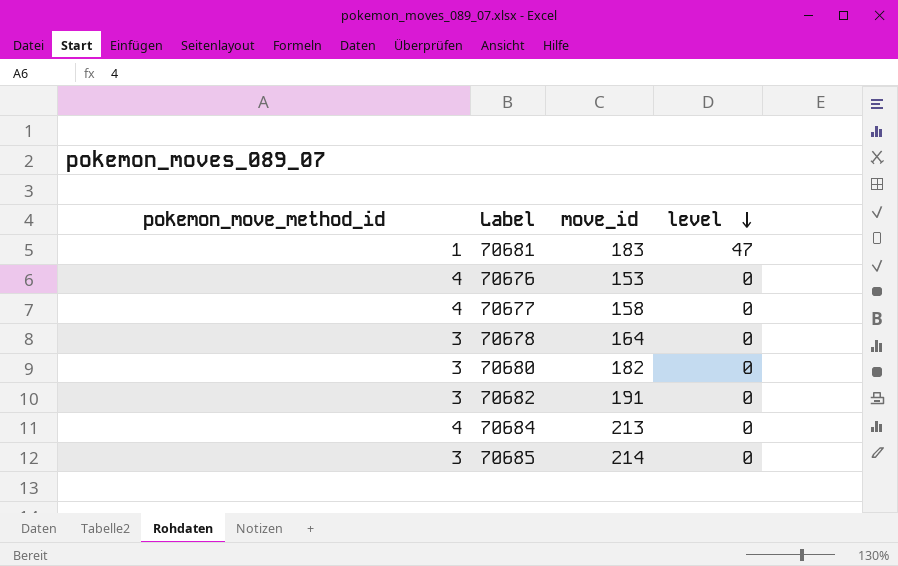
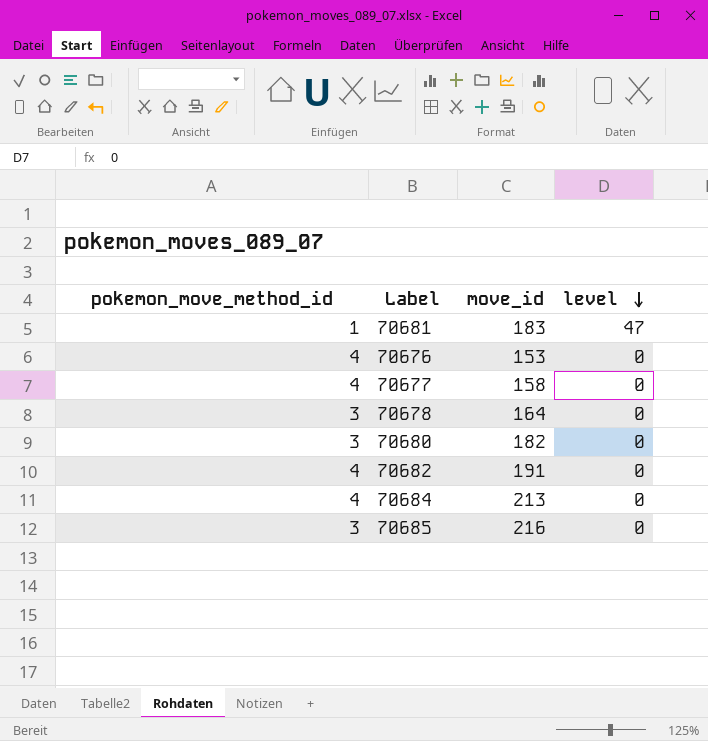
70682 | pokemon_move_method_id: 3 -> 4
70685 | move_id: 214 -> 216

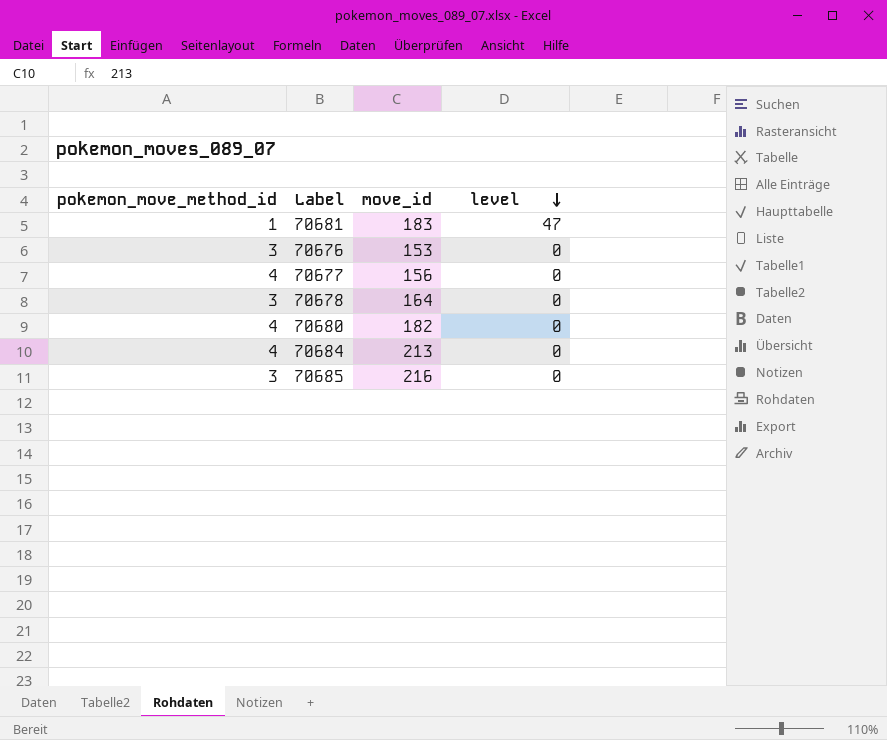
row 70682: 4 | 191 | 0 -> none
70676 | pokemon_move_method_id: 4 -> 3
70677 | move_id: 158 -> 156
70680 | pokemon_move_method_id: 3 -> 4

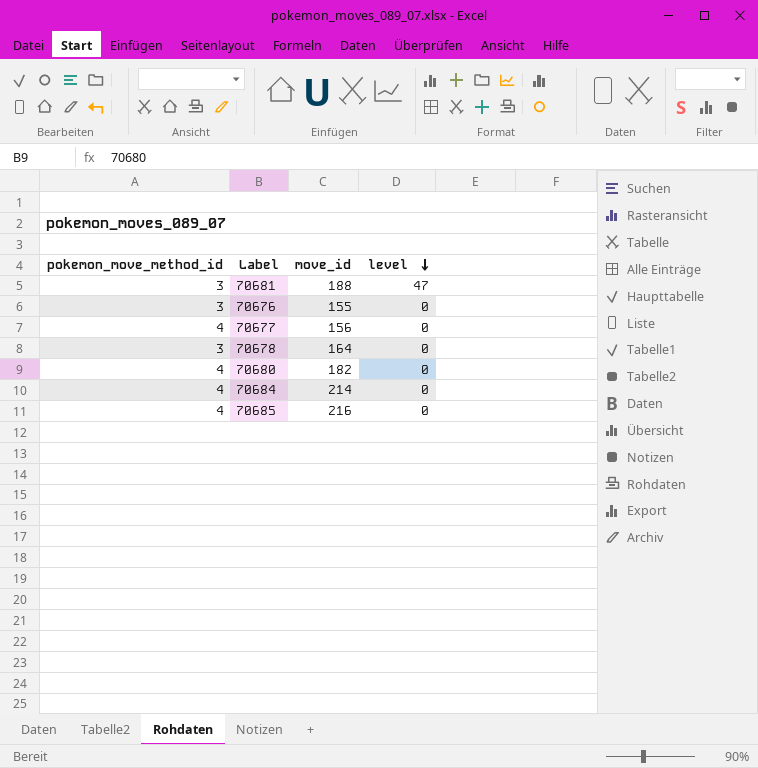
70681 | pokemon_move_method_id: 1 -> 3
70681 | move_id: 183 -> 188
70676 | move_id: 153 -> 155
70684 | move_id: 213 -> 214
70685 | pokemon_move_method_id: 3 -> 4

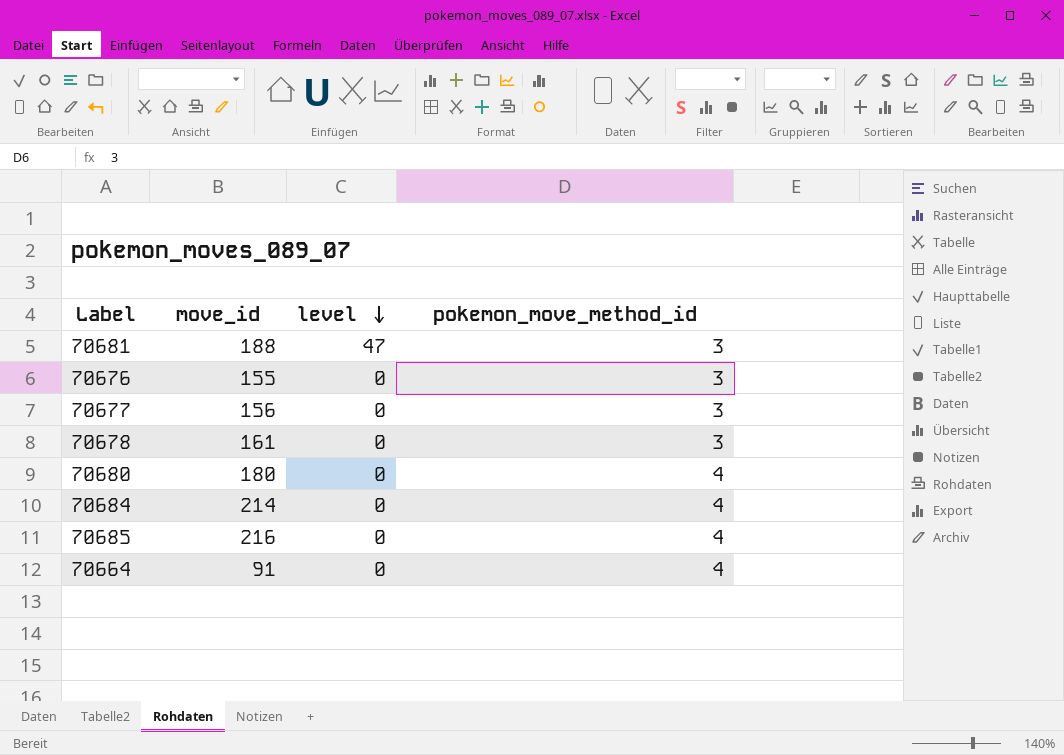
column pokemon_move_method_id | position: 1 -> 4
70677 | pokemon_move_method_id: 4 -> 3
70678 | move_id: 164 -> 161
70680 | move_id: 182 -> 180
row 70664: none -> 91 | 0 | 4

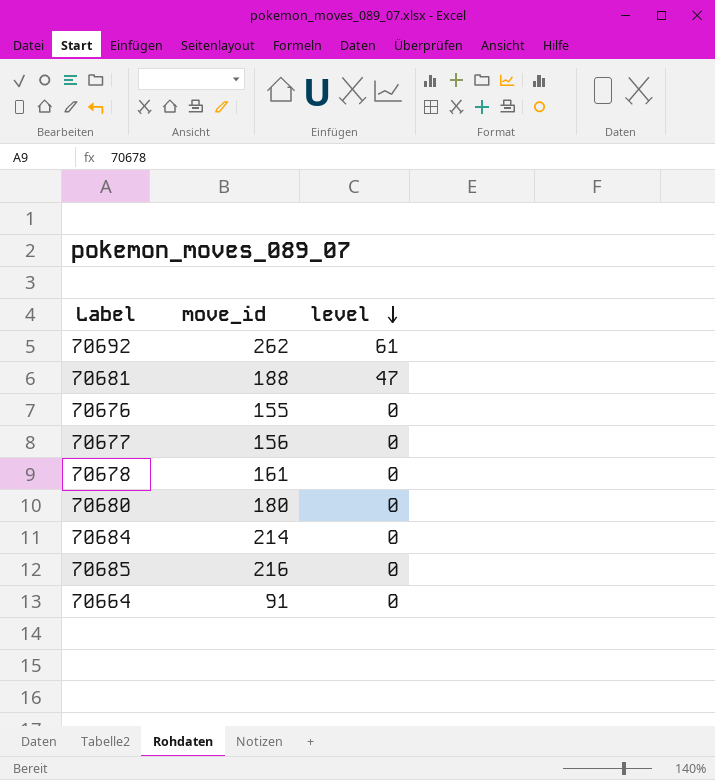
column pokemon_move_method_id | position: 4 -> none
row 70692: none -> 262 | 61

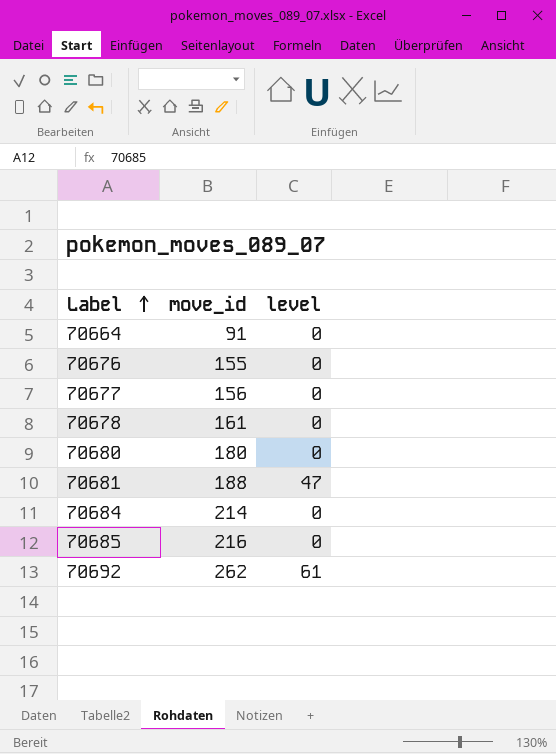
row order: level descending -> Label ascending

